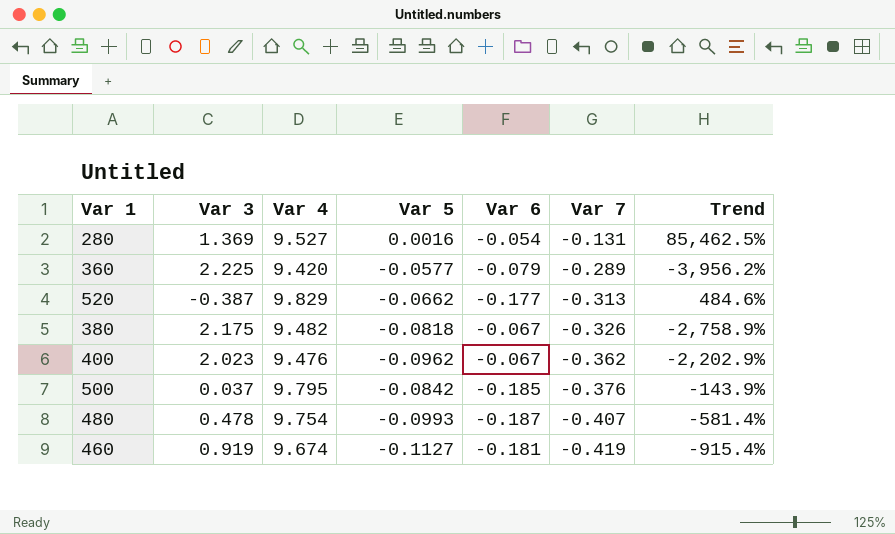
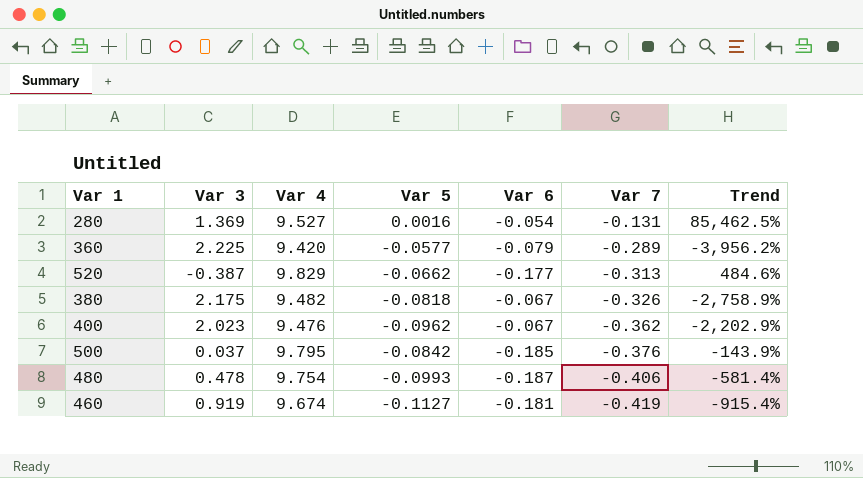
480 | Var 7: -0.407 -> -0.406

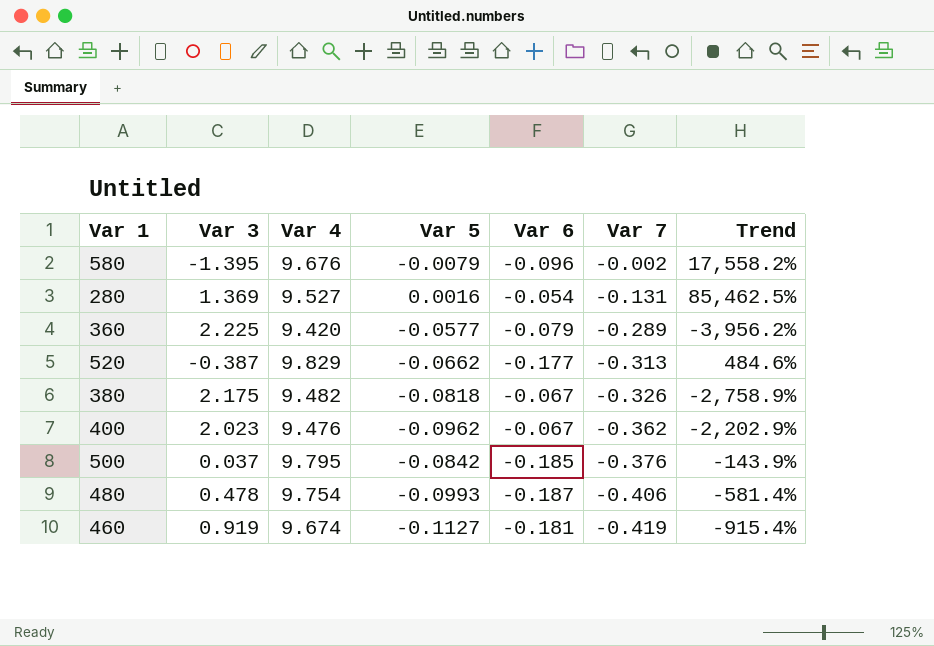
row 580: none -> -1.395 | 9.676 | -0.0079 | -0.096 | -0.002 | 17,558.2%

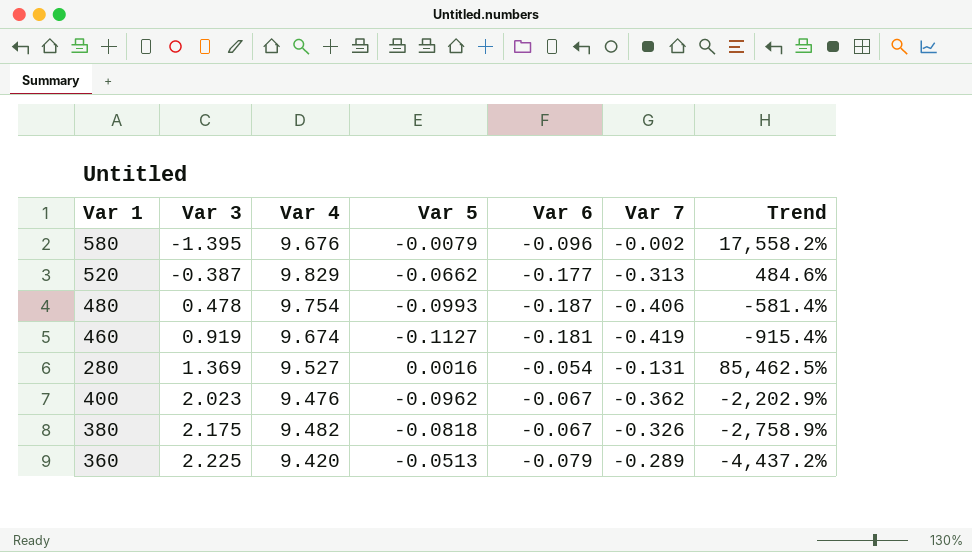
row order: Var 7 descending -> Var 3 ascending
row 500: 0.037 | 9.795 | -0.0842 | -0.185 | -0.376 | -143.9% -> none
360 | Var 5: -0.0577 -> -0.0513
360 | Trend: -3,956.2% -> -4,437.2%

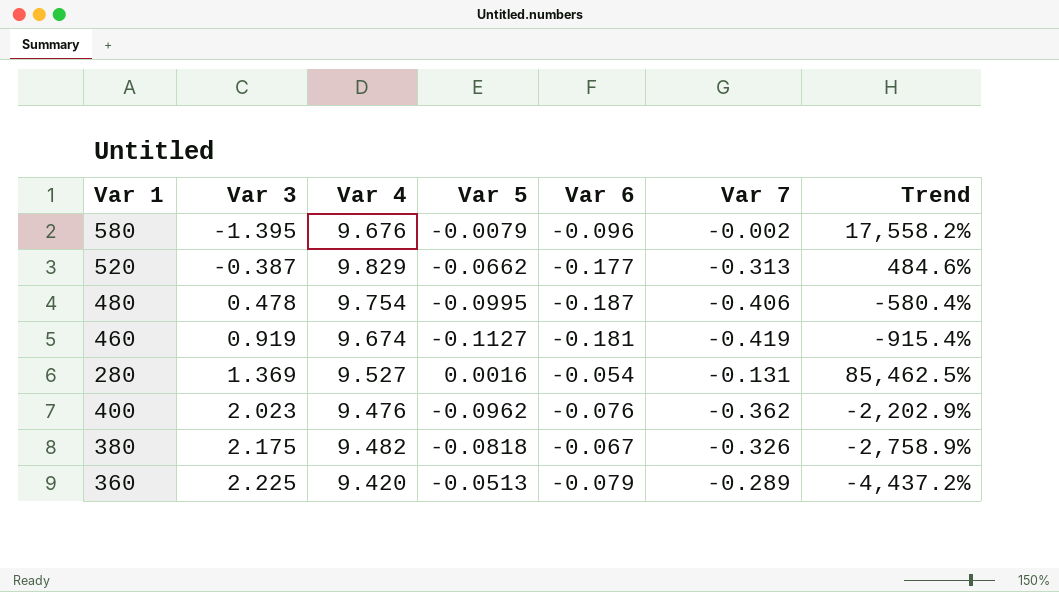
480 | Var 5: -0.0993 -> -0.0995
480 | Trend: -581.4% -> -580.4%
400 | Var 6: -0.067 -> -0.076

